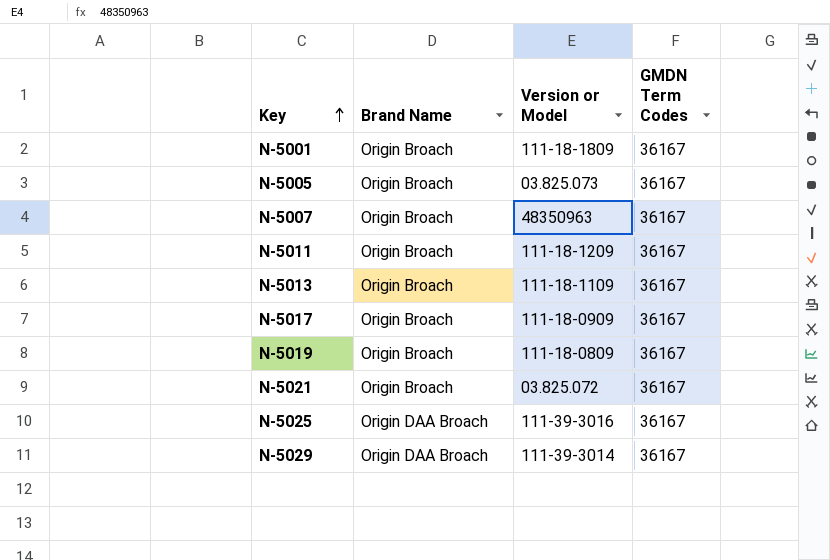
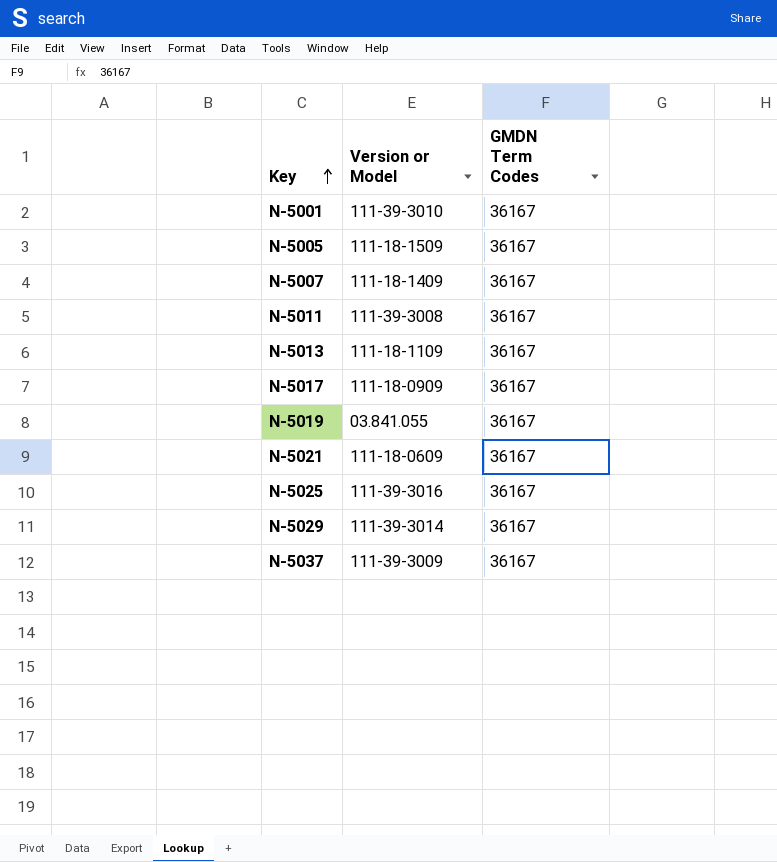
column Brand Name | position: 2 -> none
N-5001 | Version or Model: 111-18-1809 -> 111-39-3010
N-5005 | Version or Model: 03.825.073 -> 111-18-1509
N-5007 | Version or Model: 48350963 -> 111-18-1409
N-5011 | Version or Model: 111-18-1209 -> 111-39-3008
N-5019 | Version or Model: 111-18-0809 -> 03.841.055
N-5021 | Version or Model: 03.825.072 -> 111-18-0609
row N-5037: none -> 111-39-3009 | 36167

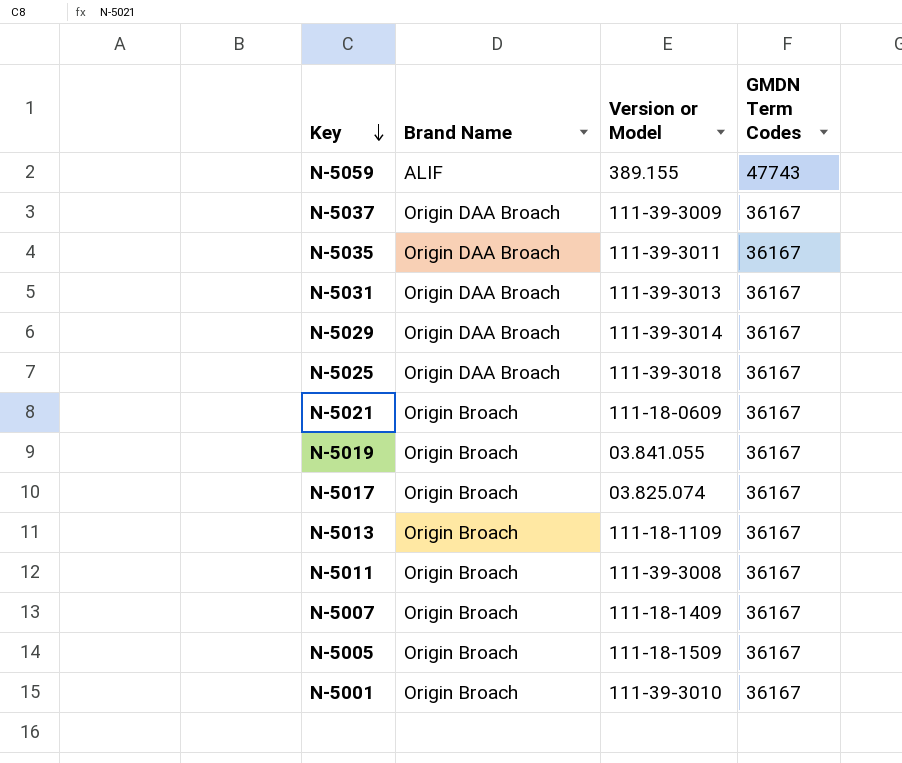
row order: Key ascending -> Key descending
column Brand Name | position: none -> 2
row N-5059: none -> ALIF | 389.155 | 47743
row N-5035: none -> Origin DAA Broach | 111-39-3011 | 36167
row N-5031: none -> Origin DAA Broach | 111-39-3013 | 36167
N-5025 | Version or Model: 111-39-3016 -> 111-39-3018
N-5017 | Version or Model: 111-18-0909 -> 03.825.074

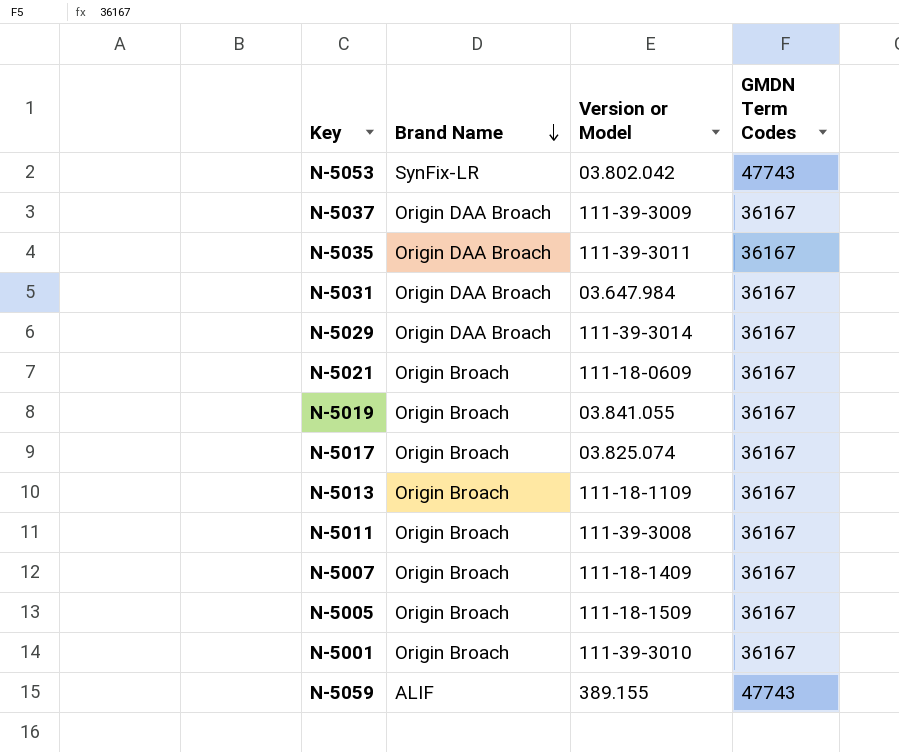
row order: Key descending -> Brand Name descending
row N-5025: Origin DAA Broach | 111-39-3018 | 36167 -> none
row N-5053: none -> SynFix-LR | 03.802.042 | 47743
N-5031 | Version or Model: 111-39-3013 -> 03.647.984

